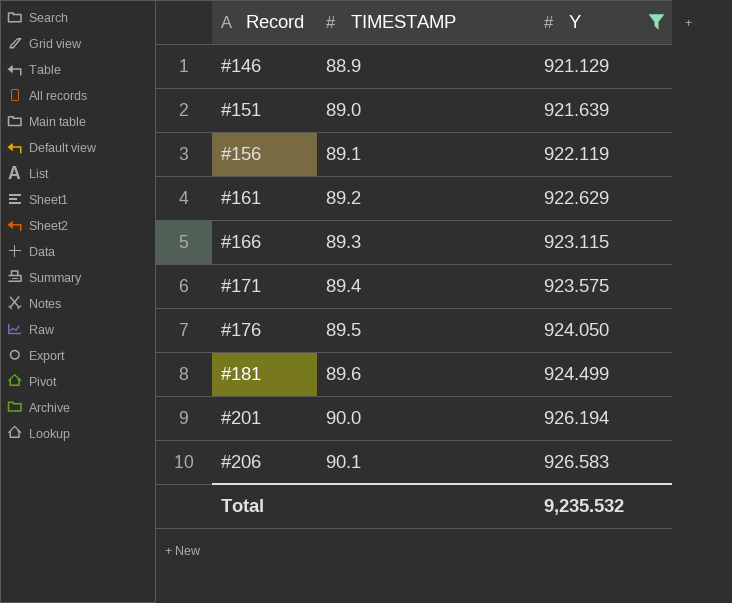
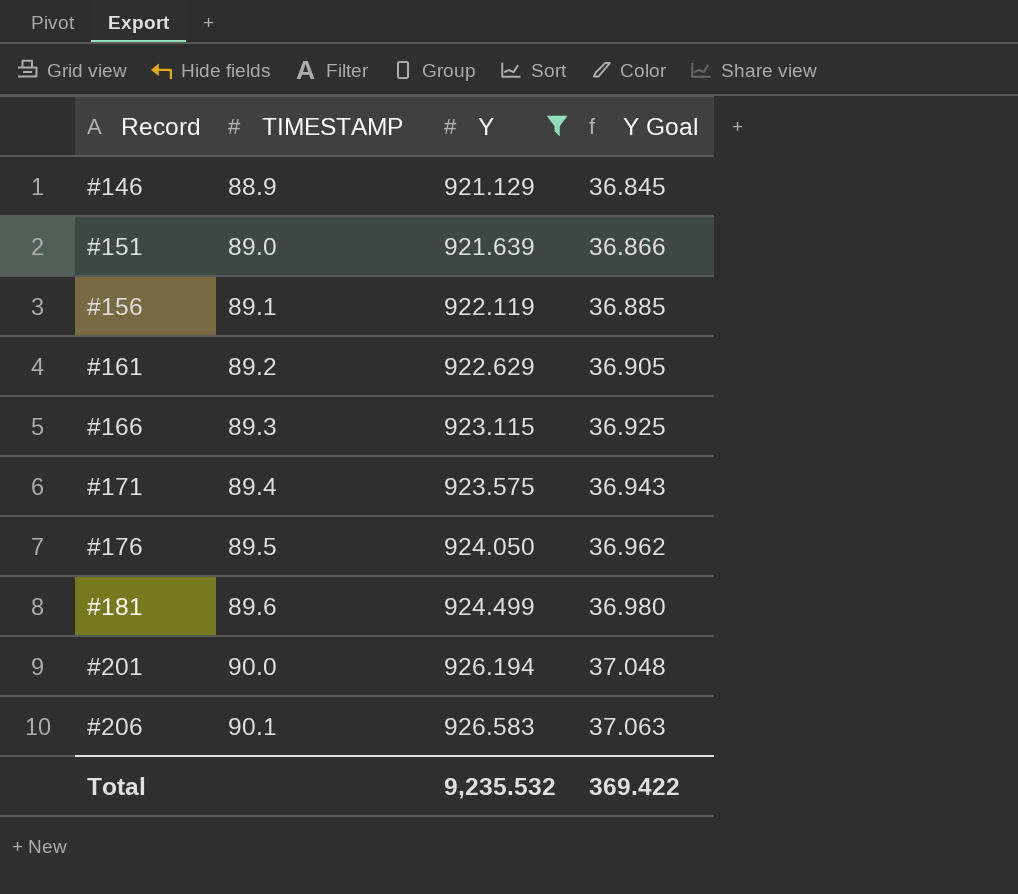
column Y Goal | formula: none -> [Y] * 0.04

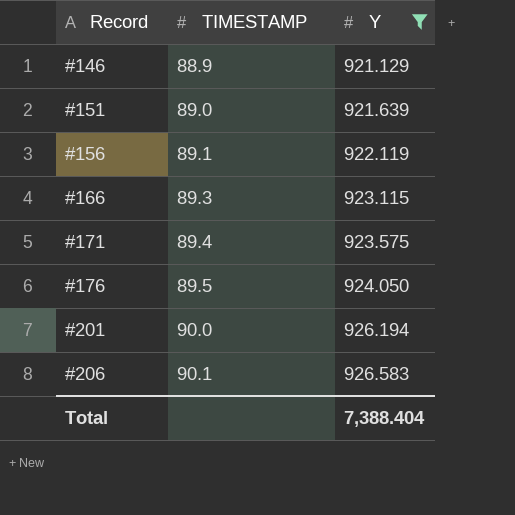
column Y Goal | formula: [Y] * 0.04 -> none
row #161: 89.2 | 922.629 | 36.905 -> none
row #181: 89.6 | 924.499 | 36.980 -> none
Total | Y: 9,235.532 -> 7,388.404

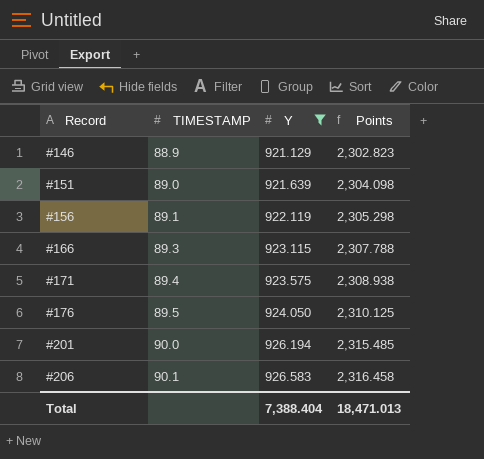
column Points | formula: none -> [Y] * 2.5

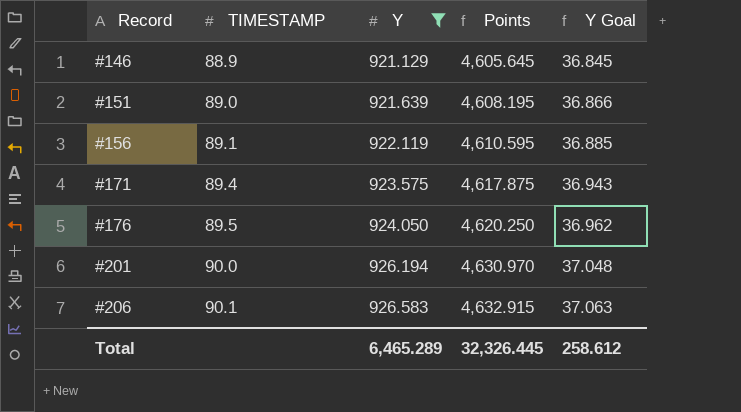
column Points | formula: [Y] * 2.5 -> [Y] * 5
column Y Goal | formula: none -> [Y] * 0.04
row #166: 89.3 | 923.115 | 2,307.788 -> none
Total | Y: 7,388.404 -> 6,465.289
Total | Points: 18,471.013 -> 32,326.445

